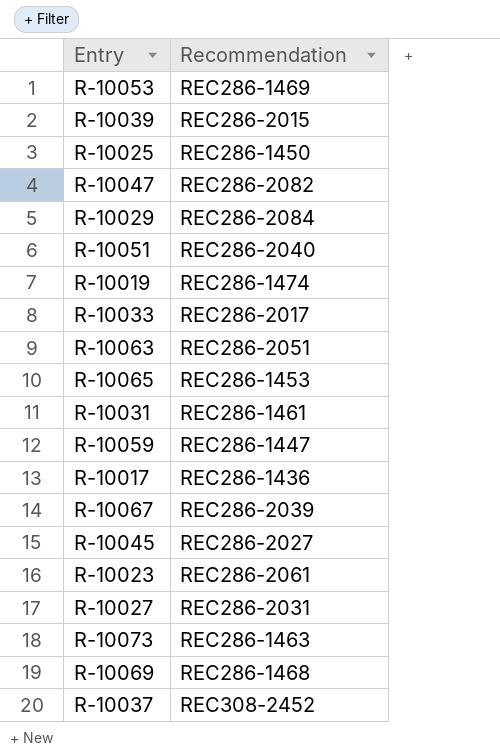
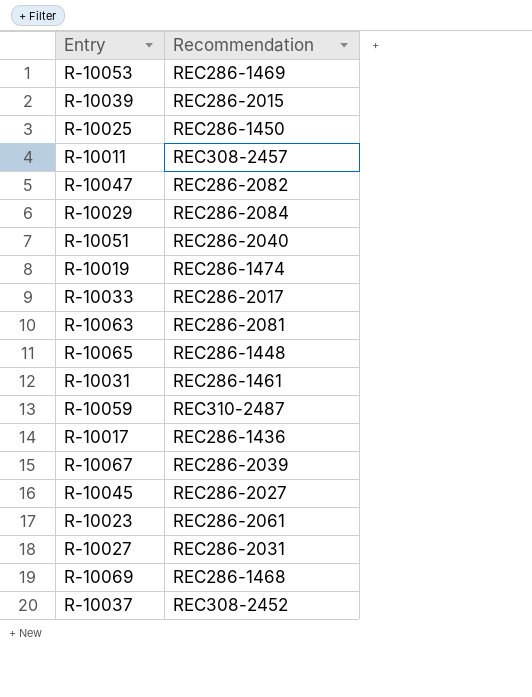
row R-10073: REC286-1463 -> none
row R-10011: none -> REC308-2457
R-10063 | Recommendation: REC286-2051 -> REC286-2081
R-10065 | Recommendation: REC286-1453 -> REC286-1448
R-10059 | Recommendation: REC286-1447 -> REC310-2487

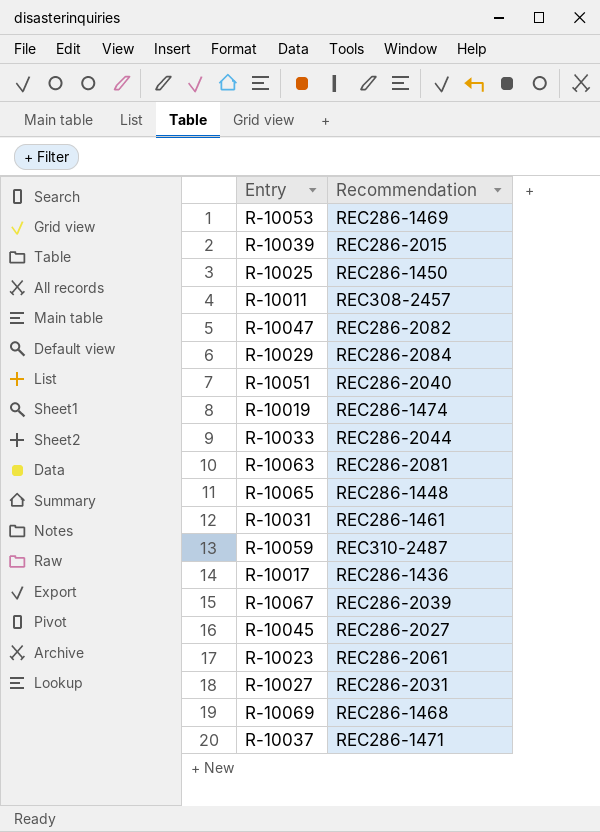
R-10033 | Recommendation: REC286-2017 -> REC286-2044
R-10037 | Recommendation: REC308-2452 -> REC286-1471

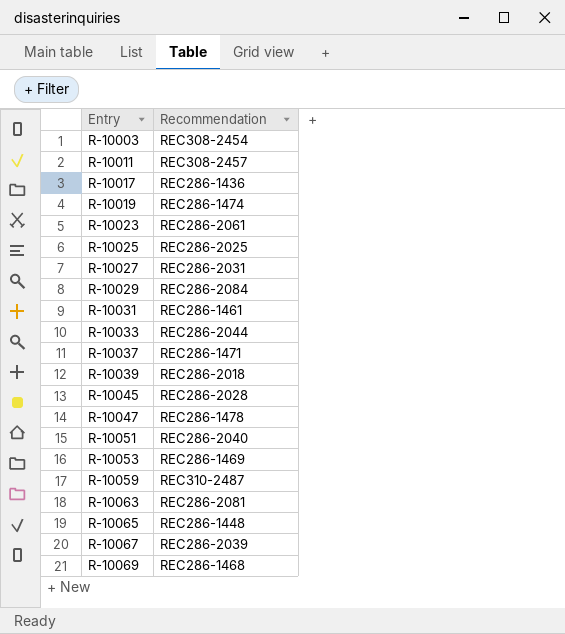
row order: none -> Entry ascending
row R-10003: none -> REC308-2454
R-10025 | Recommendation: REC286-1450 -> REC286-2025
R-10039 | Recommendation: REC286-2015 -> REC286-2018
R-10045 | Recommendation: REC286-2027 -> REC286-2028
R-10047 | Recommendation: REC286-2082 -> REC286-1478

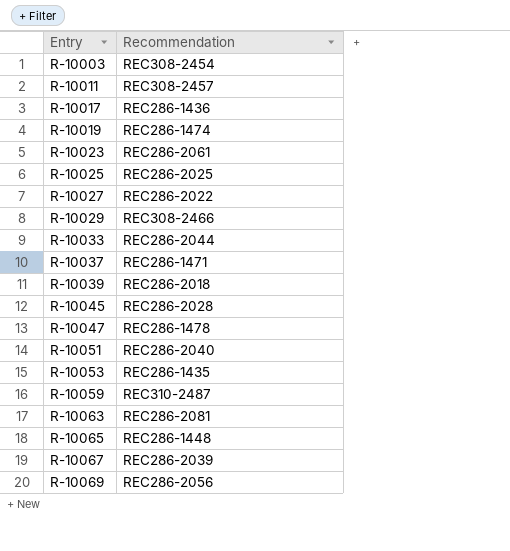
row R-10031: REC286-1461 -> none
R-10027 | Recommendation: REC286-2031 -> REC286-2022
R-10029 | Recommendation: REC286-2084 -> REC308-2466
R-10053 | Recommendation: REC286-1469 -> REC286-1435
R-10069 | Recommendation: REC286-1468 -> REC286-2056

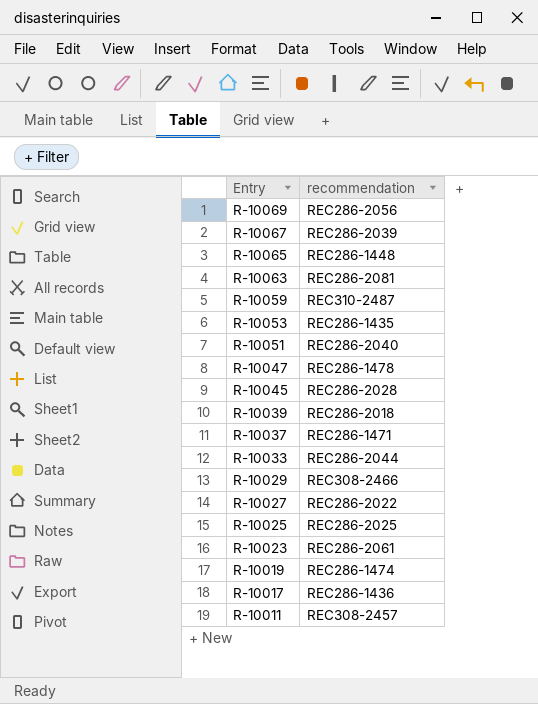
row order: Entry ascending -> Entry descending
column name: Recommendation -> recommendation
row R-10003: REC308-2454 -> none

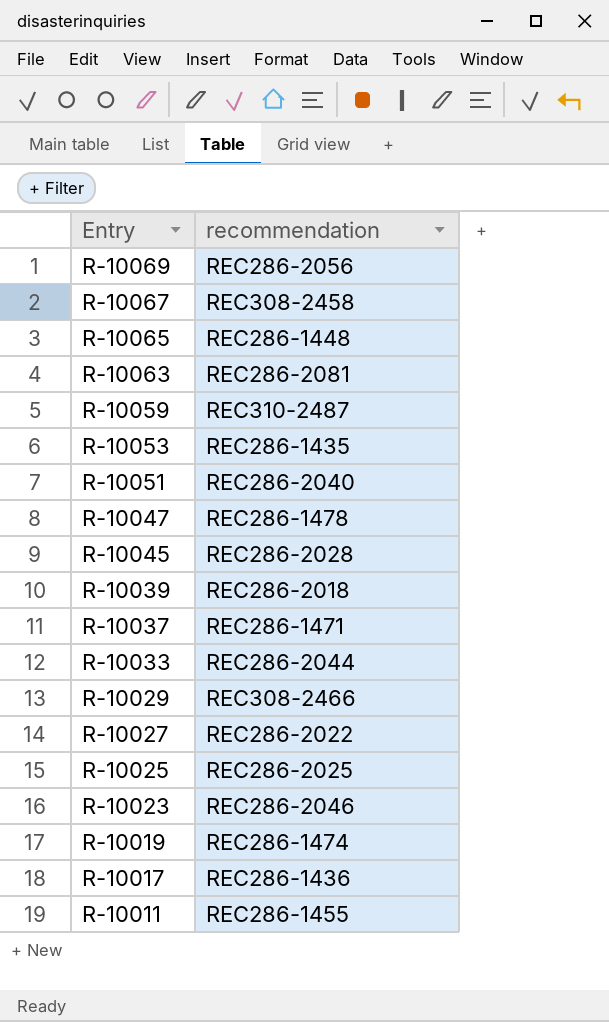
R-10067 | recommendation: REC286-2039 -> REC308-2458
R-10023 | recommendation: REC286-2061 -> REC286-2046
R-10011 | recommendation: REC308-2457 -> REC286-1455

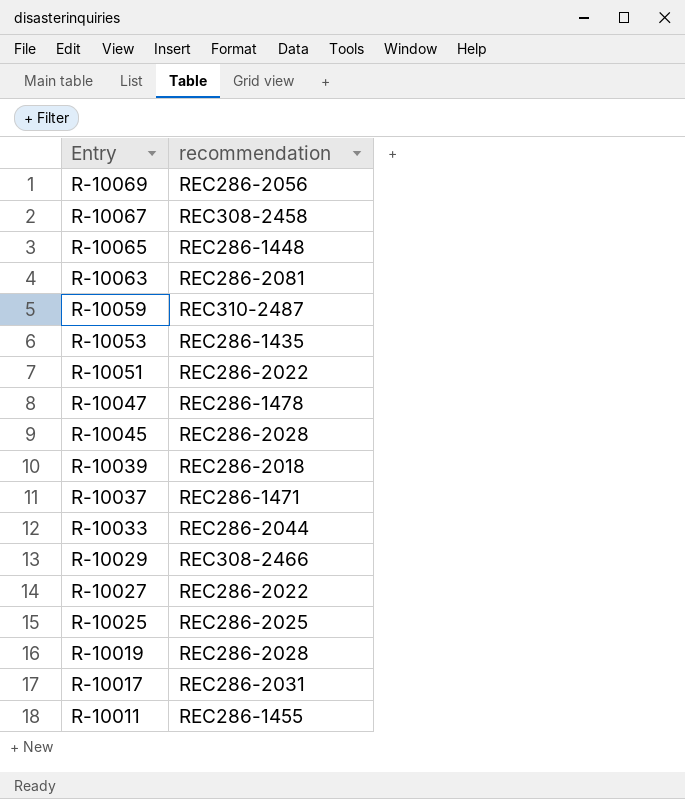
row R-10023: REC286-2046 -> none
R-10051 | recommendation: REC286-2040 -> REC286-2022
R-10019 | recommendation: REC286-1474 -> REC286-2028
R-10017 | recommendation: REC286-1436 -> REC286-2031

